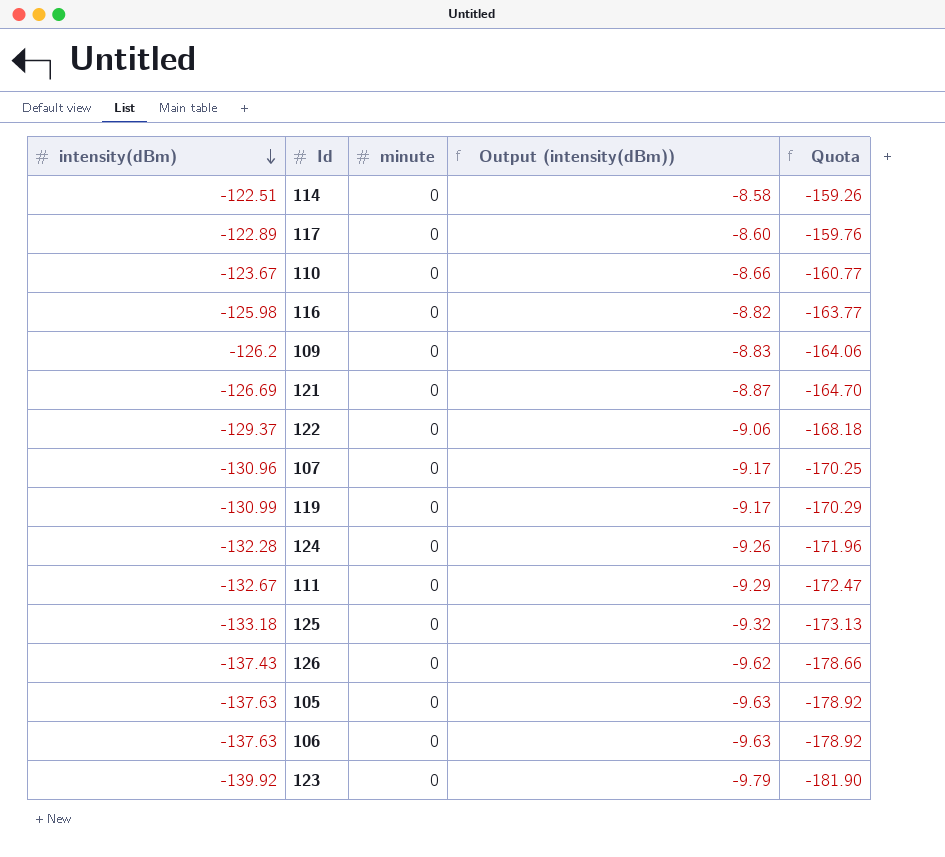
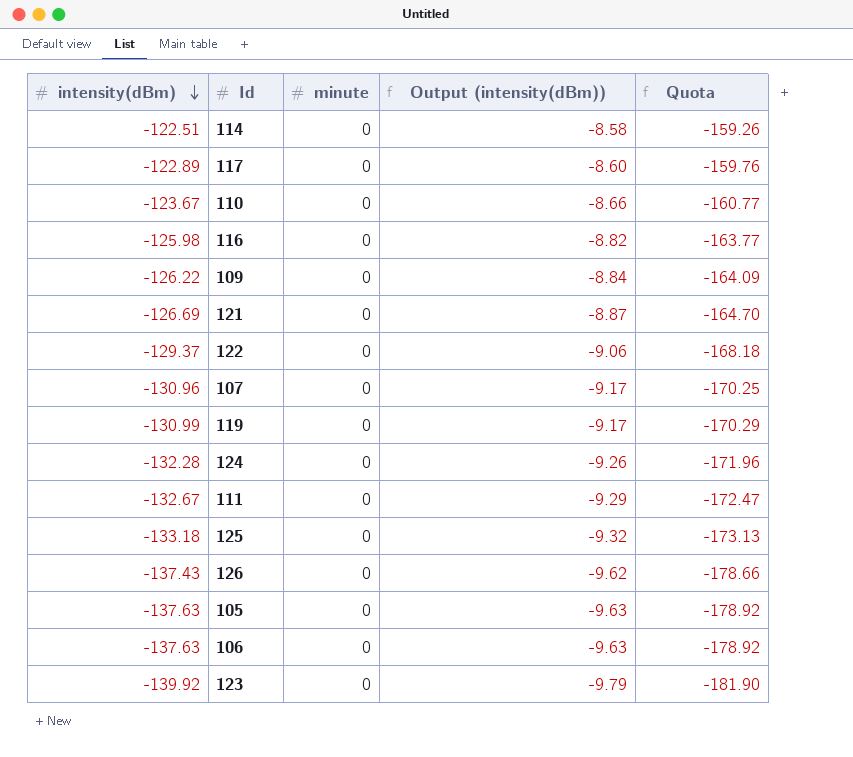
109 | intensity(dBm): -126.2 -> -126.22
109 | Output (intensity(dBm)): -8.83 -> -8.84
109 | Quota: -164.06 -> -164.09

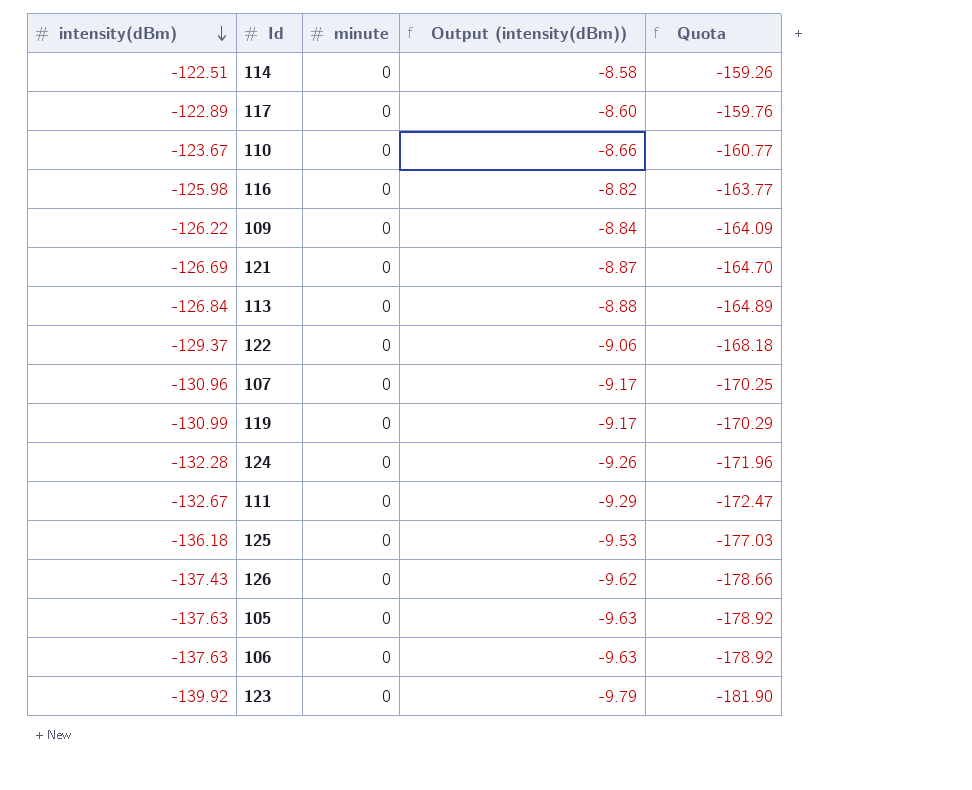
row 113: none -> -126.84 | 0 | -8.88 | -164.89
125 | intensity(dBm): -133.18 -> -136.18
125 | Output (intensity(dBm)): -9.32 -> -9.53
125 | Quota: -173.13 -> -177.03

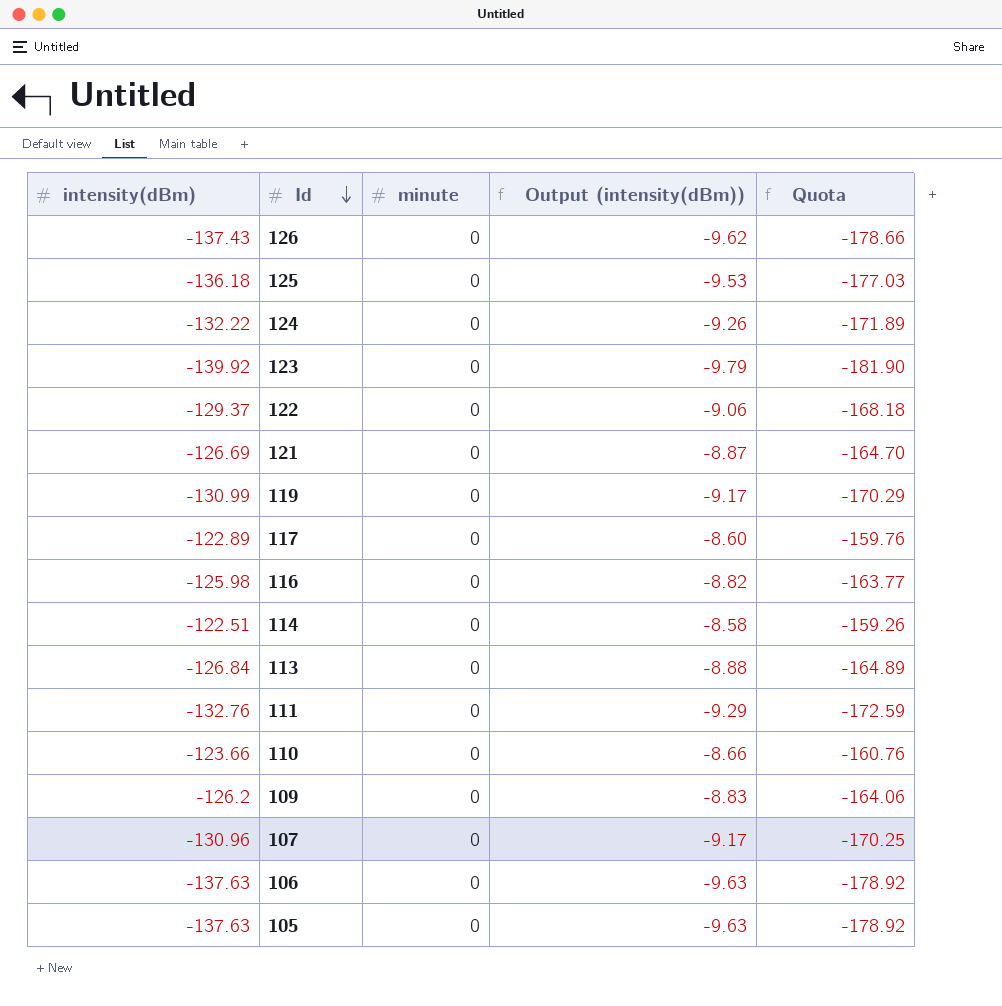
row order: intensity(dBm) descending -> Id descending
124 | intensity(dBm): -132.28 -> -132.22
124 | Quota: -171.96 -> -171.89
111 | intensity(dBm): -132.67 -> -132.76
111 | Quota: -172.47 -> -172.59
110 | intensity(dBm): -123.67 -> -123.66
110 | Quota: -160.77 -> -160.76
109 | intensity(dBm): -126.22 -> -126.2
109 | Output (intensity(dBm)): -8.84 -> -8.83
109 | Quota: -164.09 -> -164.06

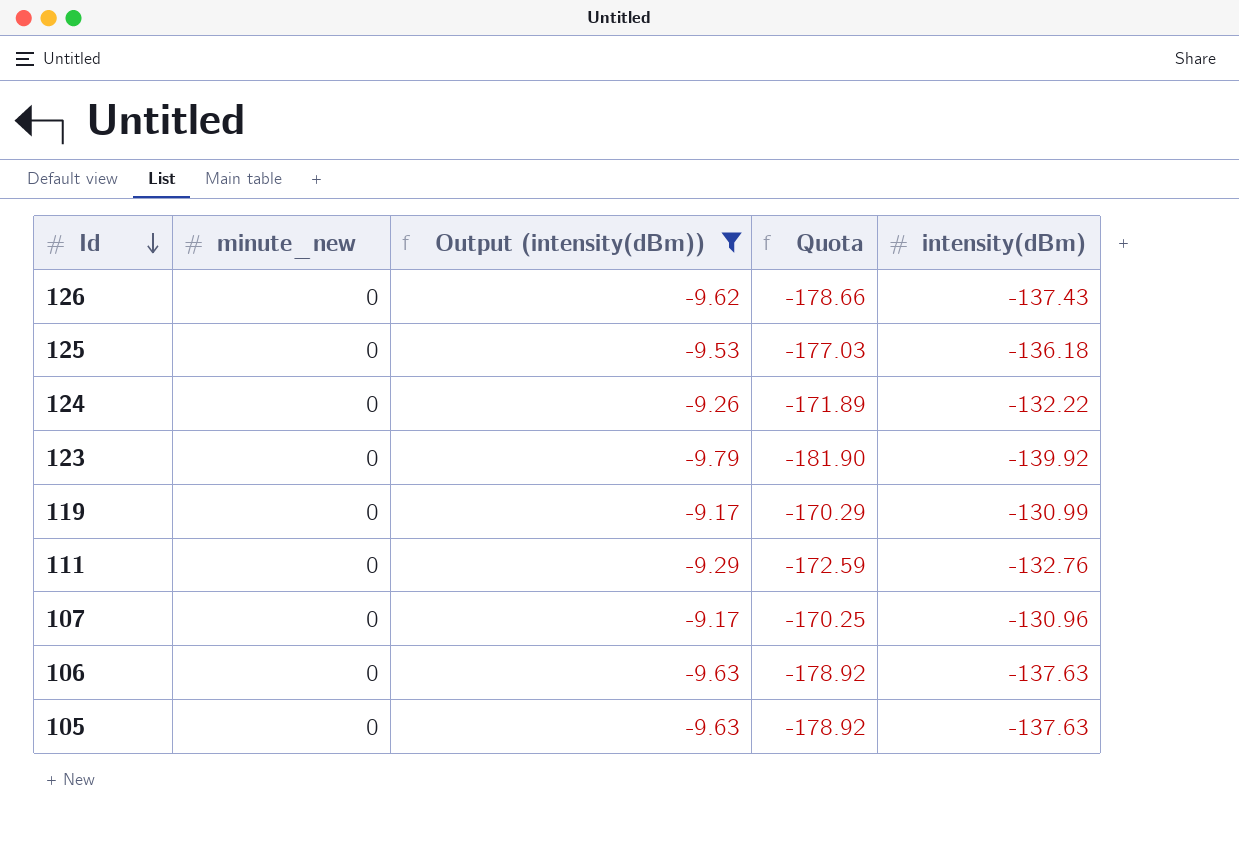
filter: none -> Output (intensity(dBm)) <= -9.17
column name: minute -> minute_new
column intensity(dBm) | position: 1 -> 5

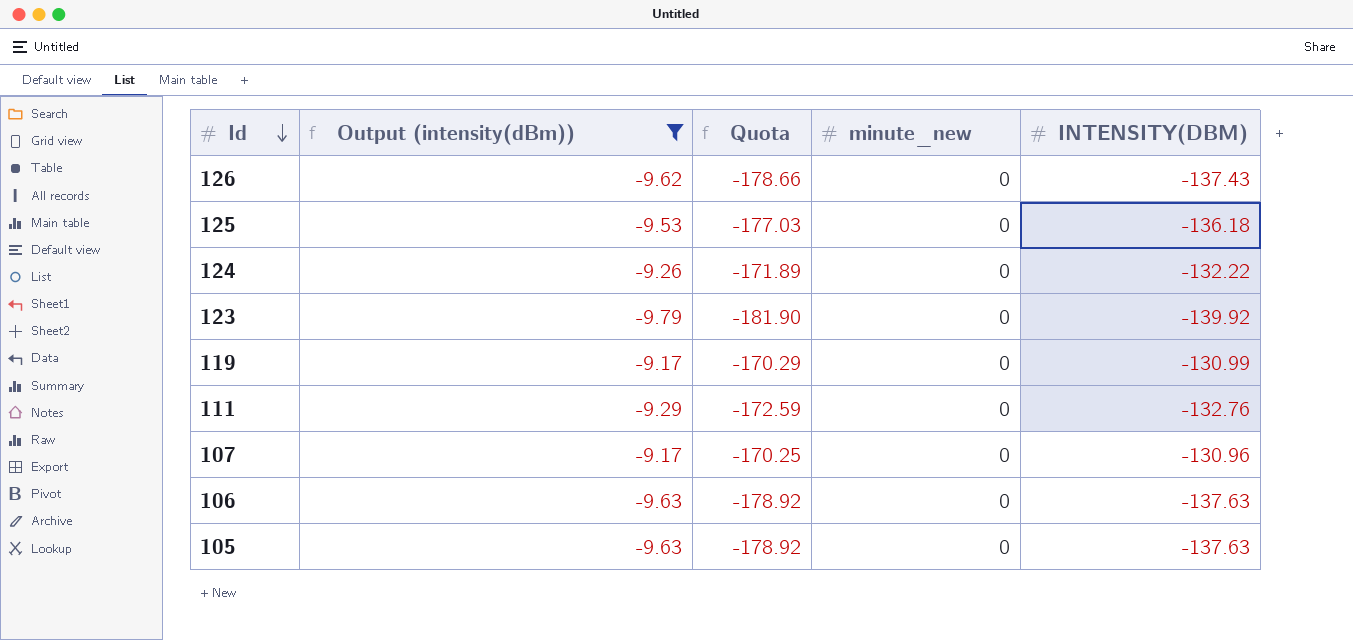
column minute_new | position: 2 -> 4
column name: intensity(dBm) -> INTENSITY(DBM)

